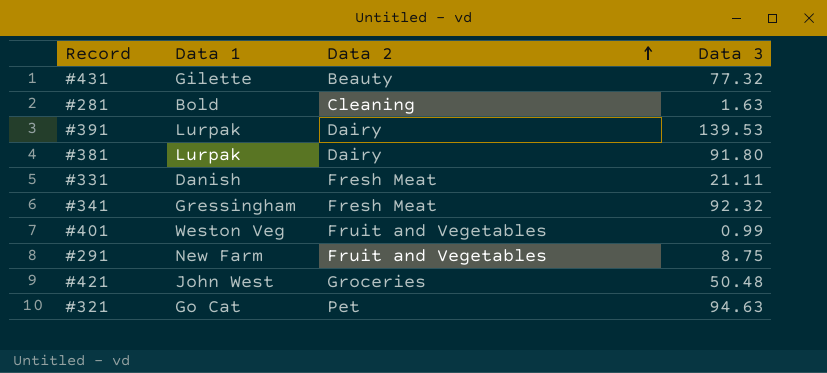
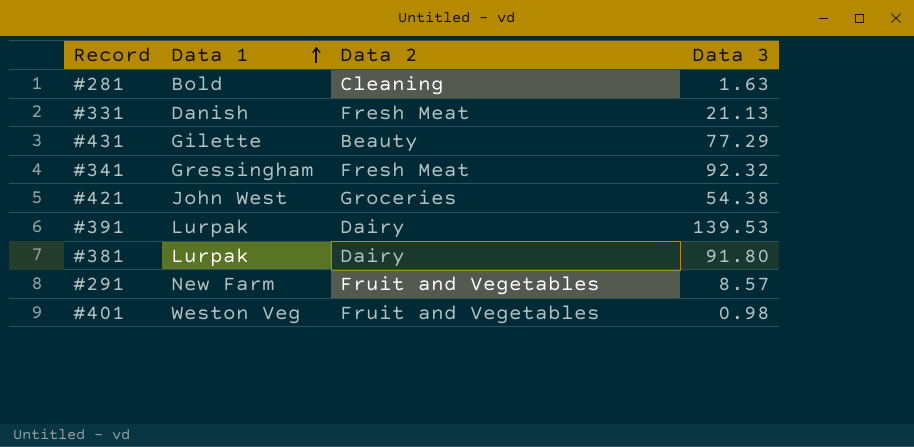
row order: Data 2 ascending -> Data 1 ascending
row #321: Go Cat | Pet | 94.63 -> none
#331 | Data 3: 21.11 -> 21.13
#431 | Data 3: 77.32 -> 77.29
#421 | Data 3: 50.48 -> 54.38
#291 | Data 3: 8.75 -> 8.57
#401 | Data 3: 0.99 -> 0.98

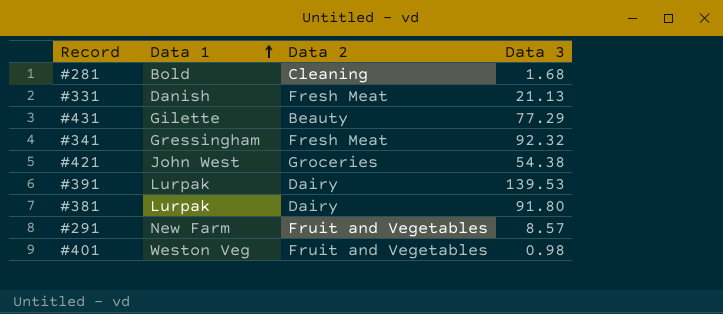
#281 | Data 3: 1.63 -> 1.68

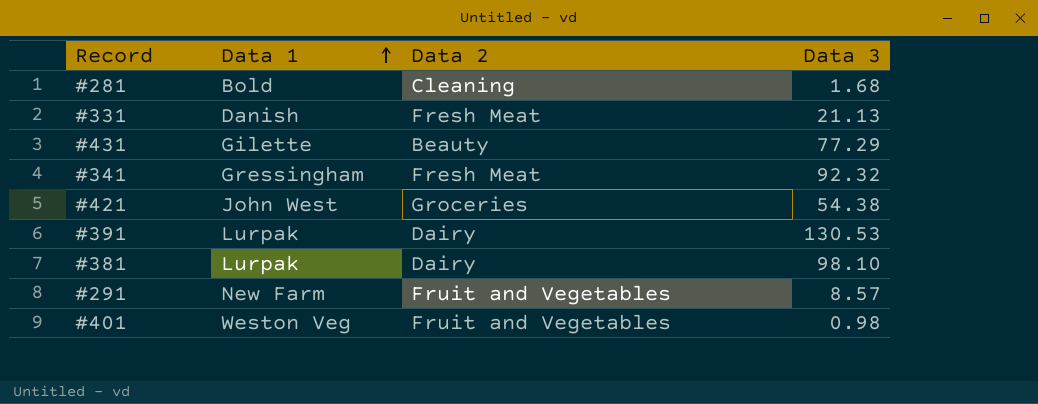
#391 | Data 3: 139.53 -> 130.53
#381 | Data 3: 91.80 -> 98.10

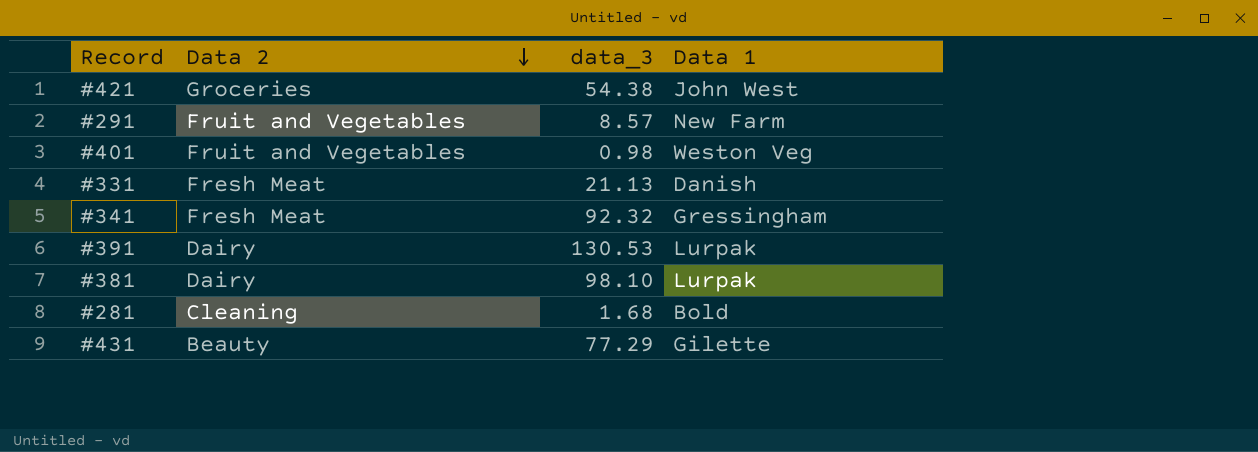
row order: Data 1 ascending -> Data 2 descending
column name: Data 3 -> data_3
column Data 1 | position: 2 -> 4

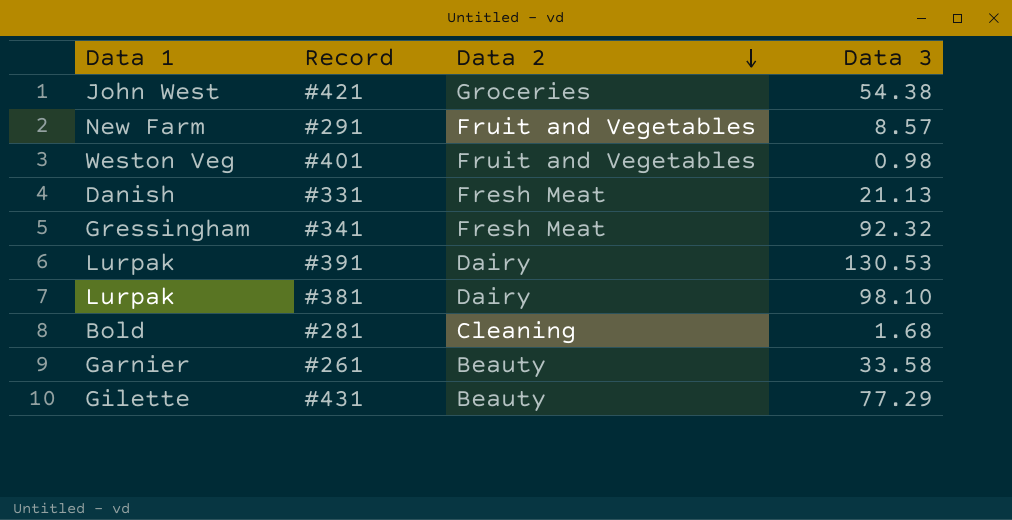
column Data 1 | position: 4 -> 1
column name: data_3 -> Data 3
row #261: none -> Garnier | Beauty | 33.58

